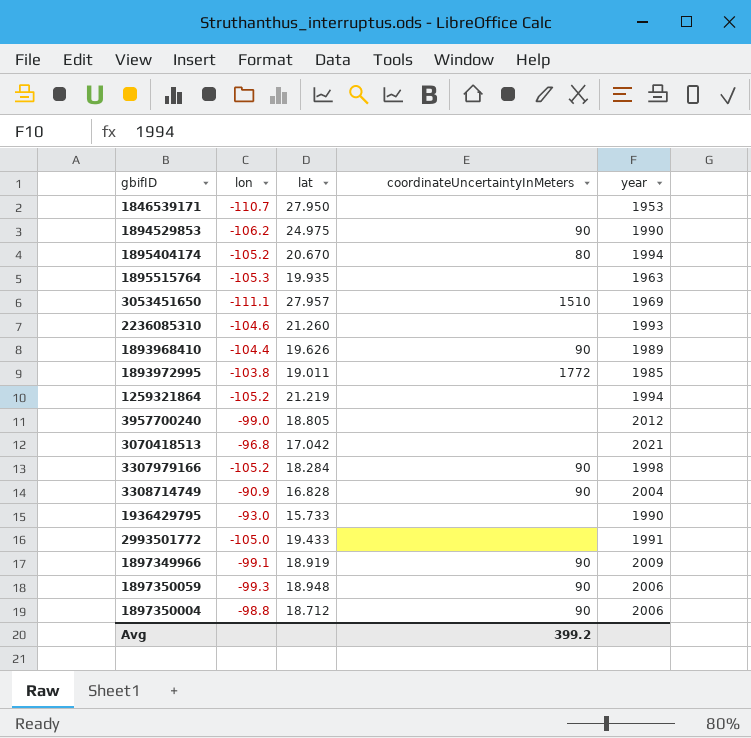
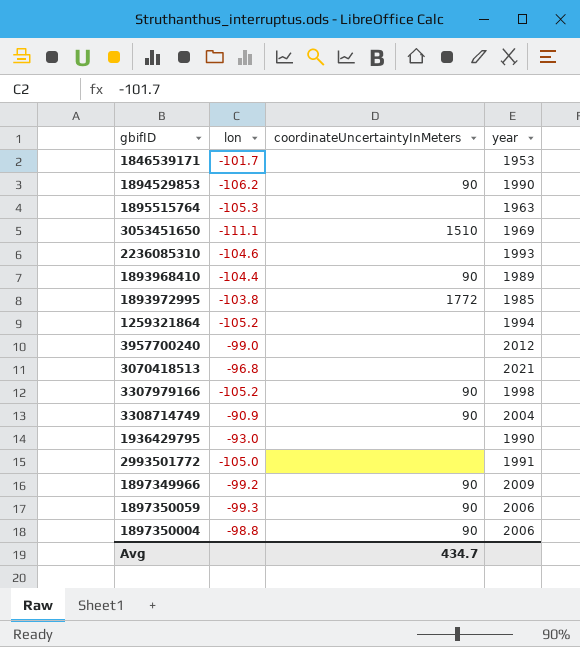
column lat | position: 3 -> none
row 1895404174: -105.2 | 20.670 | 80 | 1994 -> none
1846539171 | lon: -110.7 -> -101.7
1897349966 | lon: -99.1 -> -99.2
Avg | coordinateUncertaintyInMeters: 399.2 -> 434.7

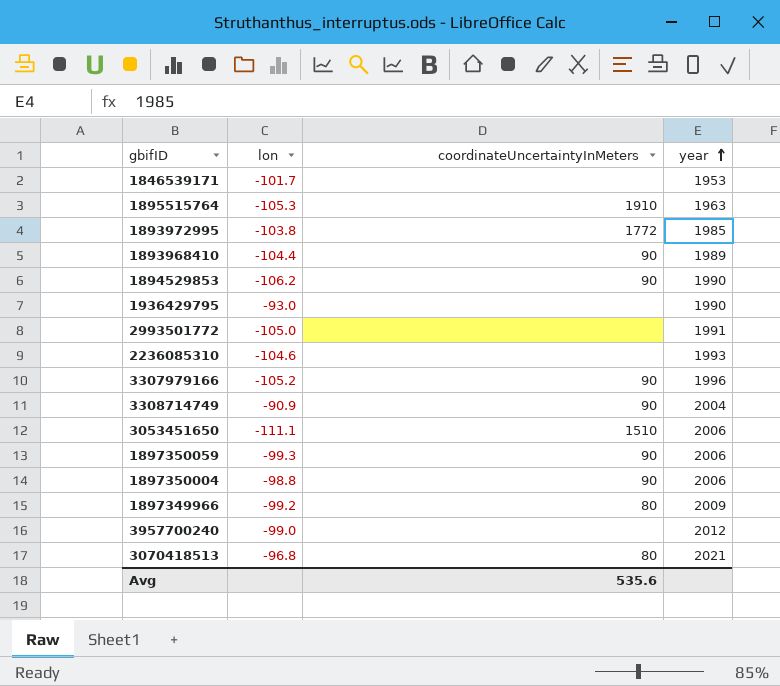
row order: none -> year ascending
row 1259321864: -105.2 | none | 1994 -> none
1895515764 | coordinateUncertaintyInMeters: none -> 1910
3307979166 | year: 1998 -> 1996
3053451650 | year: 1969 -> 2006
1897349966 | coordinateUncertaintyInMeters: 90 -> 80
3070418513 | coordinateUncertaintyInMeters: none -> 80
Avg | coordinateUncertaintyInMeters: 434.7 -> 535.6

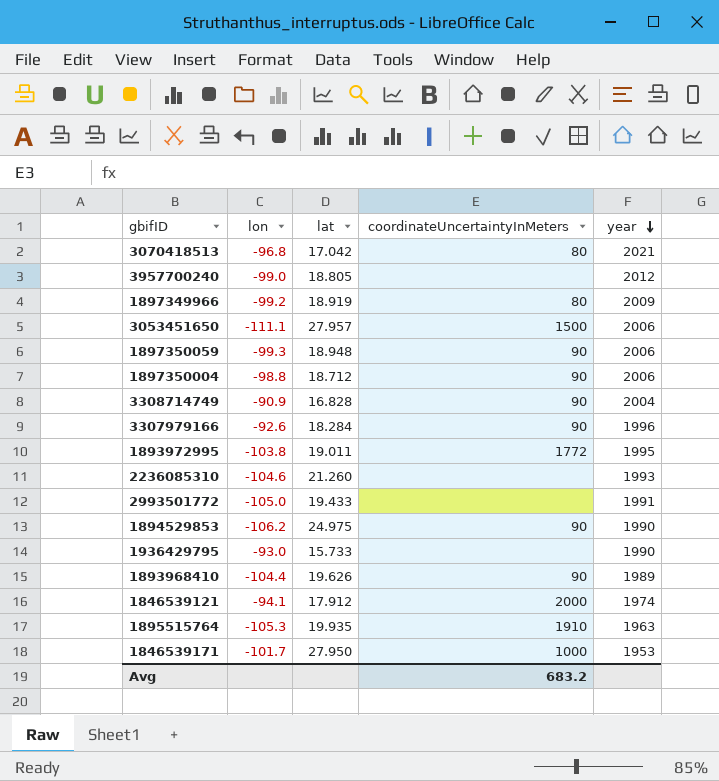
row order: year ascending -> year descending
column lat | position: none -> 3
3053451650 | coordinateUncertaintyInMeters: 1510 -> 1500
3307979166 | lon: -105.2 -> -92.6
1893972995 | year: 1985 -> 1995
row 1846539121: none -> -94.1 | 17.912 | 2000 | 1974
1846539171 | coordinateUncertaintyInMeters: none -> 1000
Avg | coordinateUncertaintyInMeters: 535.6 -> 683.2

